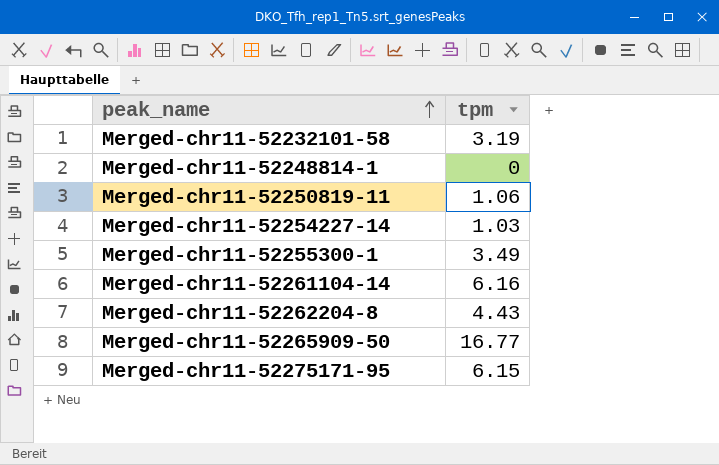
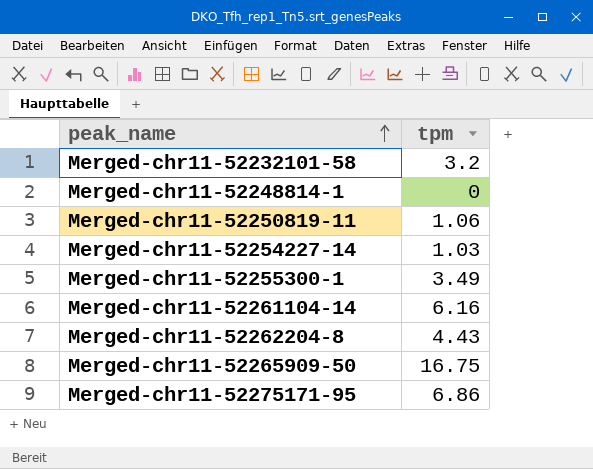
Merged-chr11-52232101-58 | tpm: 3.19 -> 3.2
Merged-chr11-52265909-50 | tpm: 16.77 -> 16.75
Merged-chr11-52275171-95 | tpm: 6.15 -> 6.86

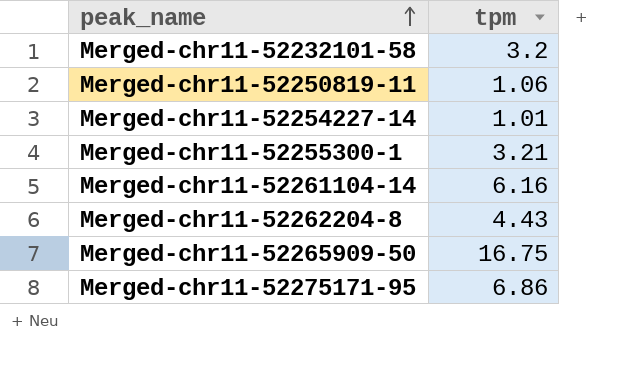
row Merged-chr11-52248814-1: 0 -> none
Merged-chr11-52254227-14 | tpm: 1.03 -> 1.01
Merged-chr11-52255300-1 | tpm: 3.49 -> 3.21

